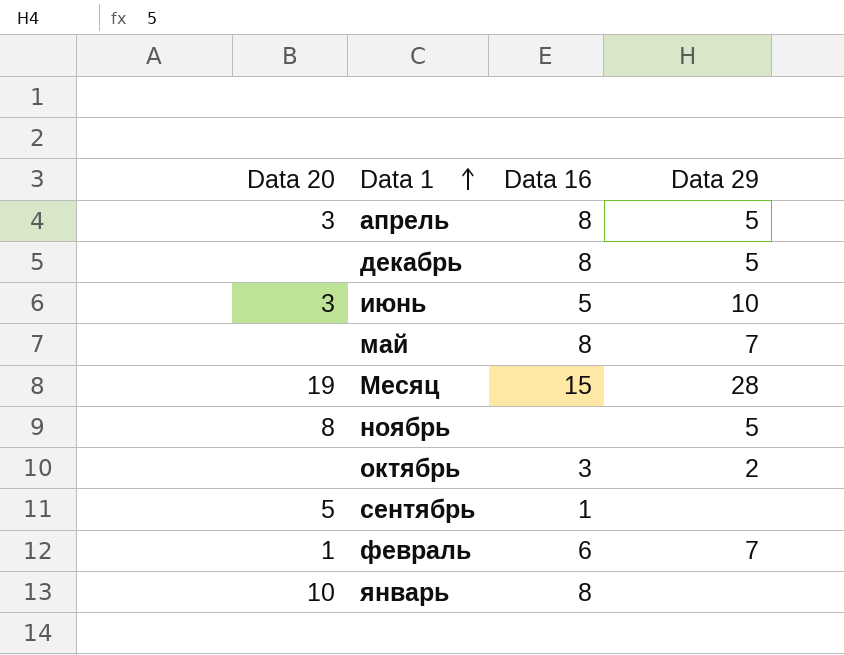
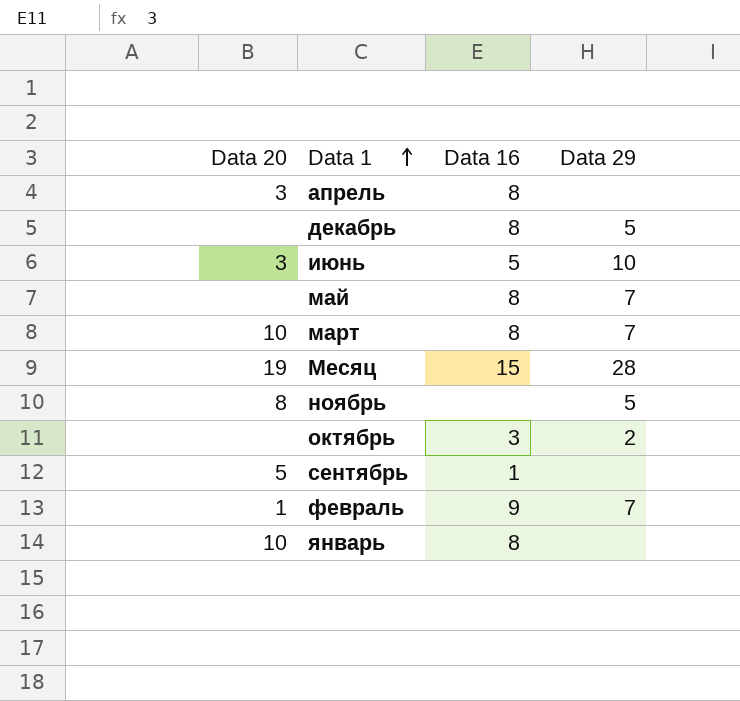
апрель | Data 29: 5 -> none
row март: none -> 10 | 8 | 7
февраль | Data 16: 6 -> 9

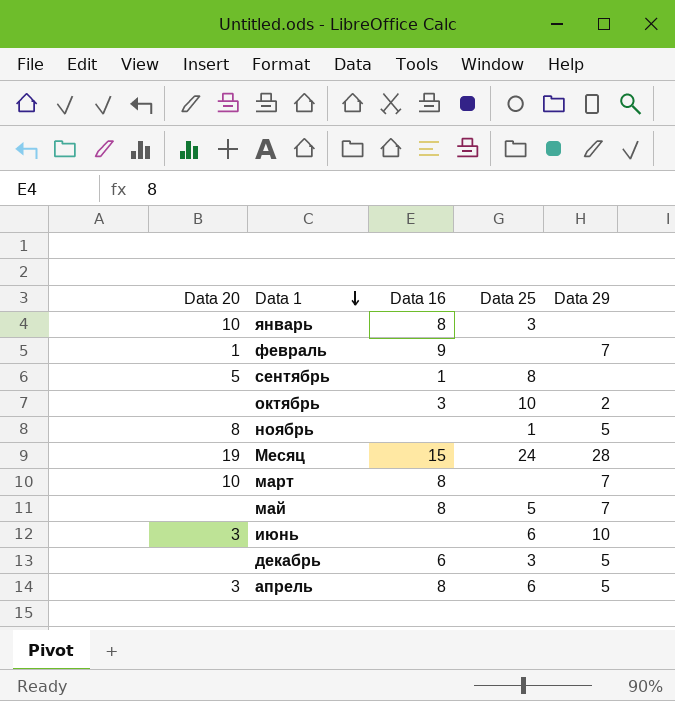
row order: Data 1 ascending -> Data 1 descending
column Data 25 | position: none -> 4
июнь | Data 16: 5 -> none
декабрь | Data 16: 8 -> 6
апрель | Data 29: none -> 5

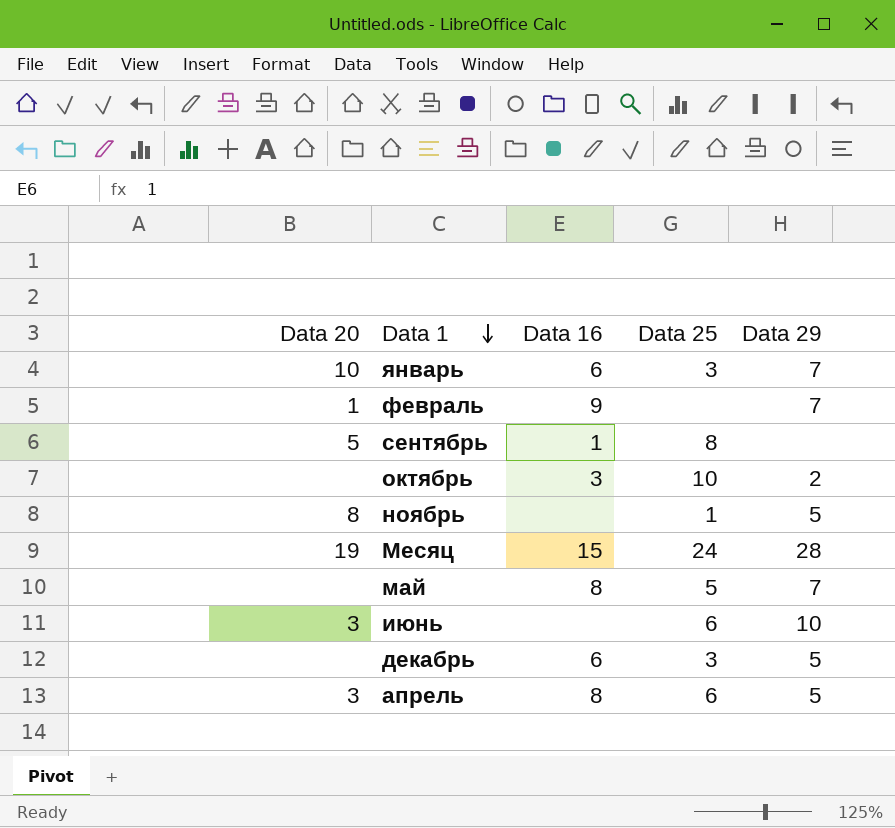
row март: 10 | 8 | none | 7 -> none
январь | Data 16: 8 -> 6
январь | Data 29: none -> 7

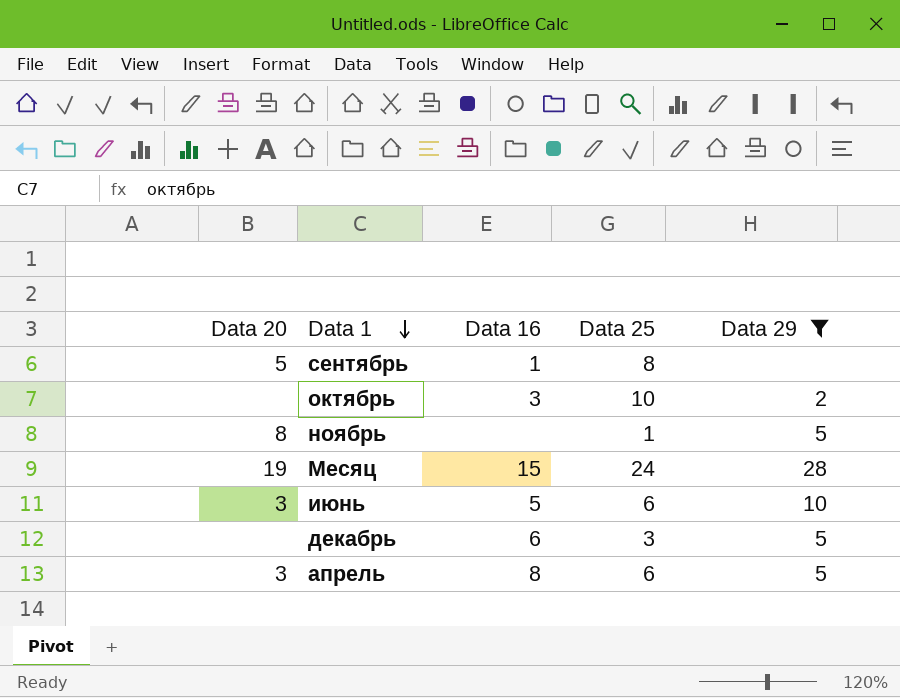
filter: none -> Data 29 != 7
июнь | Data 16: none -> 5

